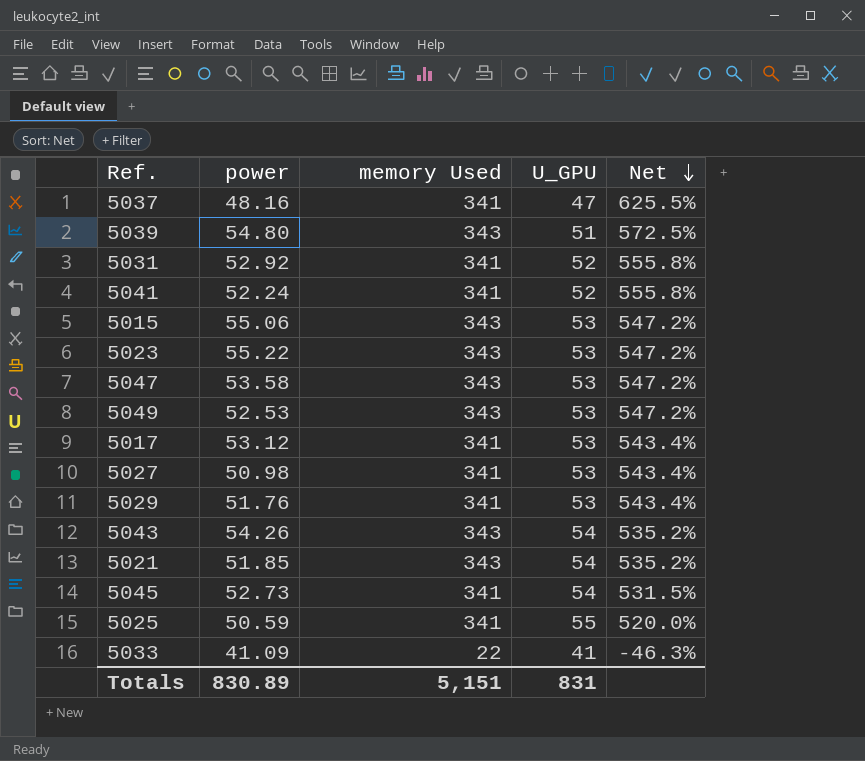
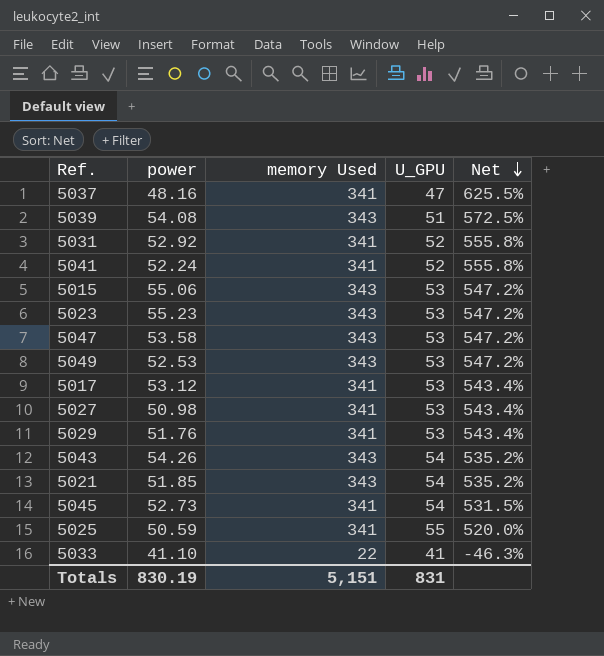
5039 | power: 54.80 -> 54.08
5023 | power: 55.22 -> 55.23
5033 | power: 41.09 -> 41.10
Totals | power: 830.89 -> 830.19

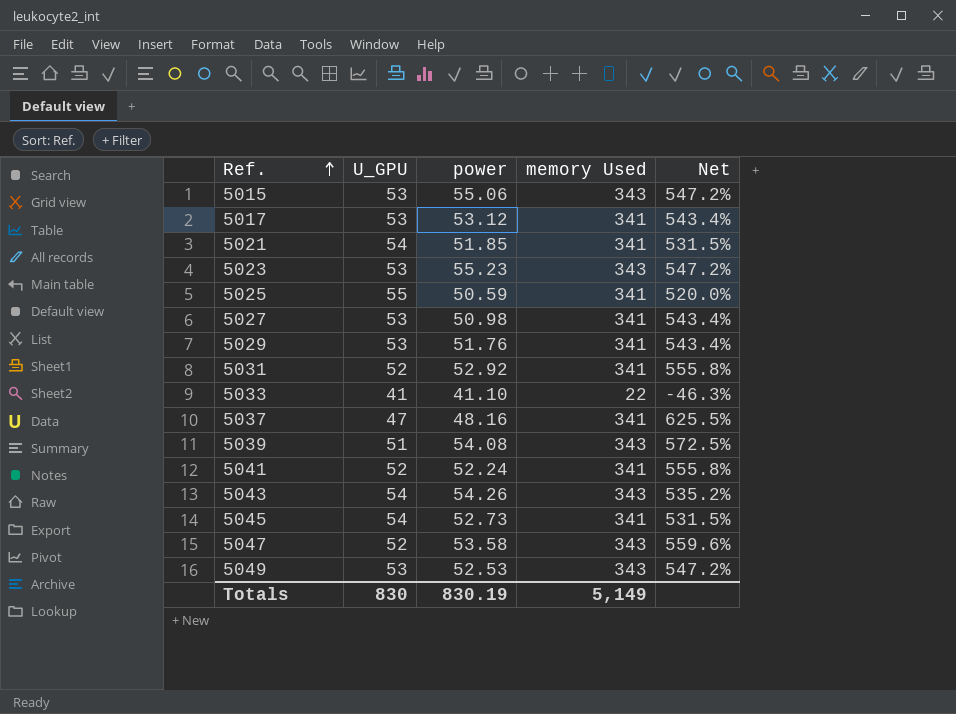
row order: Net descending -> Ref. ascending
column U_GPU | position: 4 -> 2
5021 | memory Used: 343 -> 341
5021 | Net: 535.2% -> 531.5%
5047 | U_GPU: 53 -> 52
5047 | Net: 547.2% -> 559.6%
Totals | U_GPU: 831 -> 830
Totals | memory Used: 5,151 -> 5,149

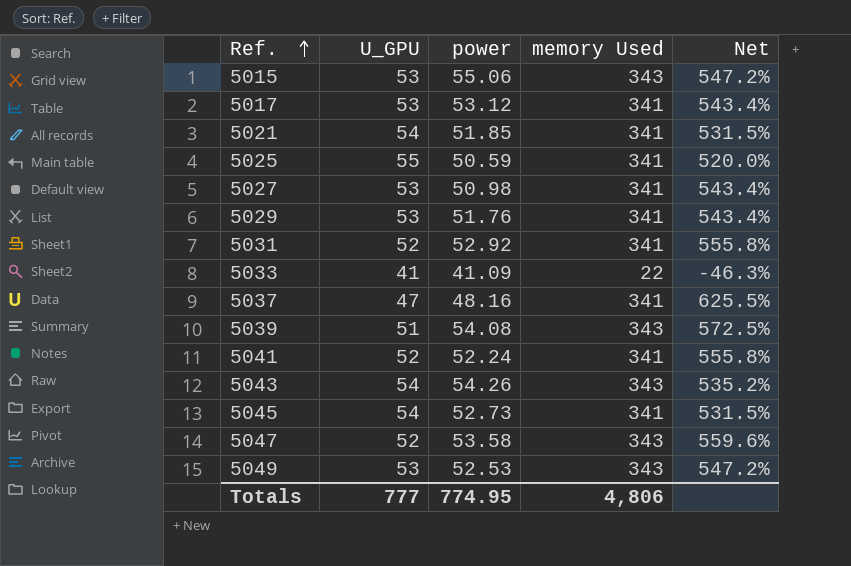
row 5023: 53 | 55.23 | 343 | 547.2% -> none
5033 | power: 41.10 -> 41.09
Totals | U_GPU: 830 -> 777
Totals | power: 830.19 -> 774.95
Totals | memory Used: 5,149 -> 4,806

